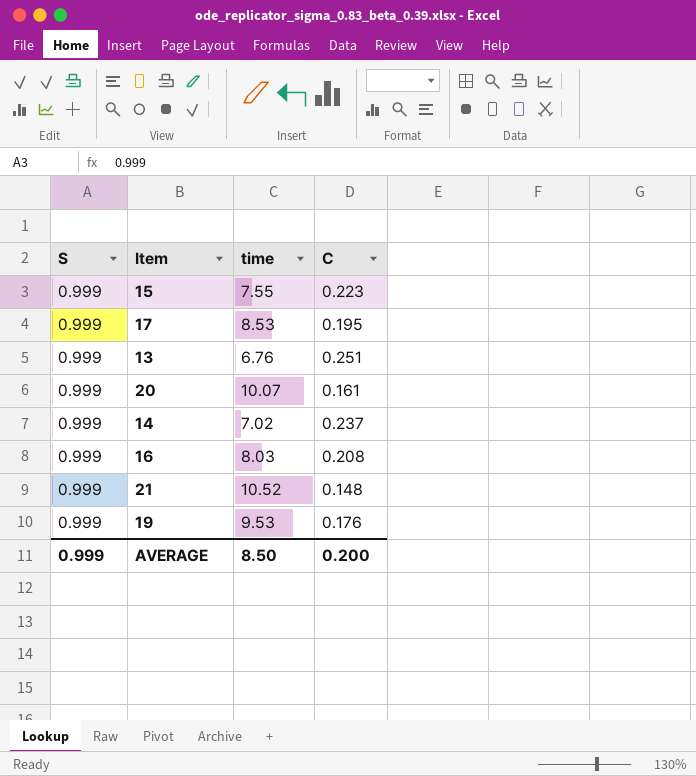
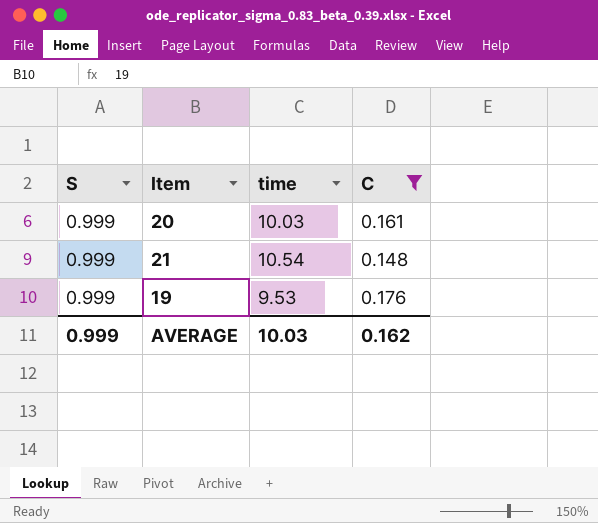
filter: none -> C <= 0.176
20 | time: 10.07 -> 10.03
21 | time: 10.52 -> 10.54
AVERAGE | time: 8.50 -> 10.03
AVERAGE | C: 0.200 -> 0.162

